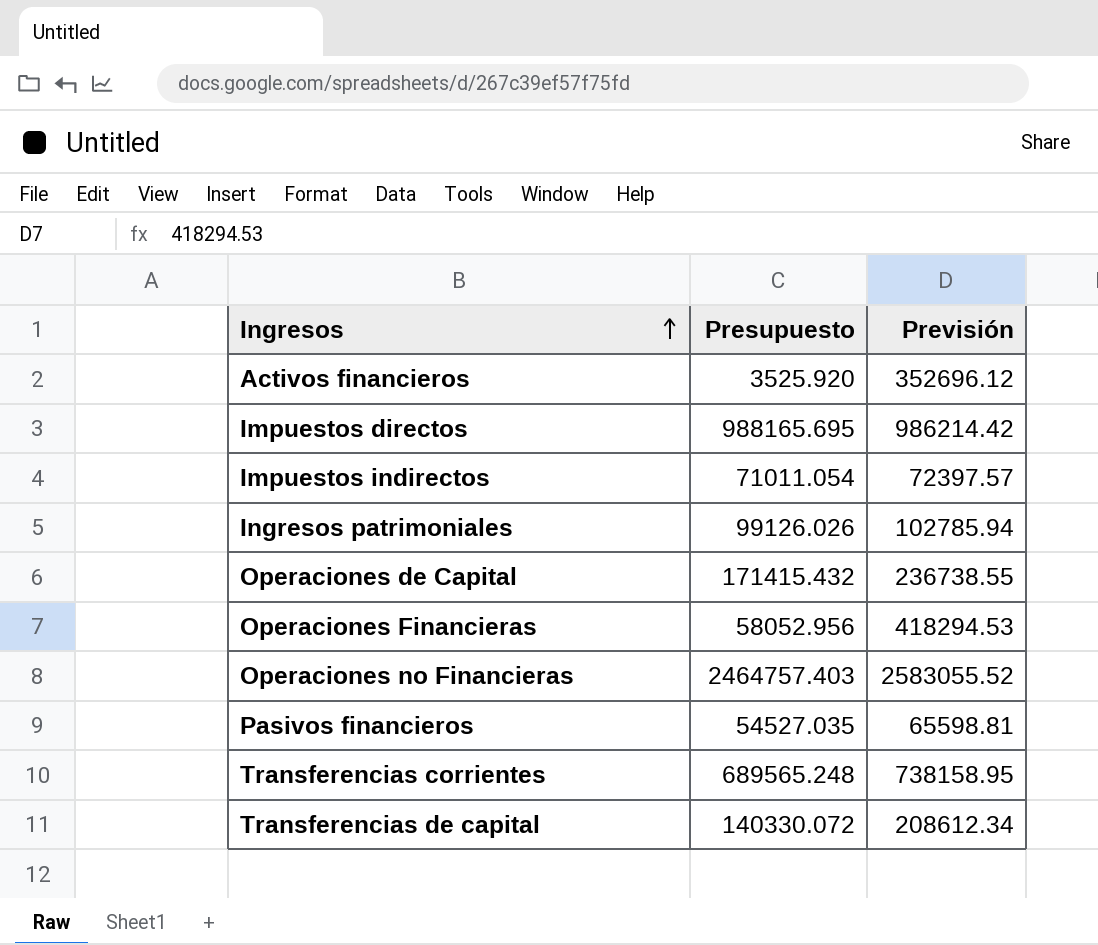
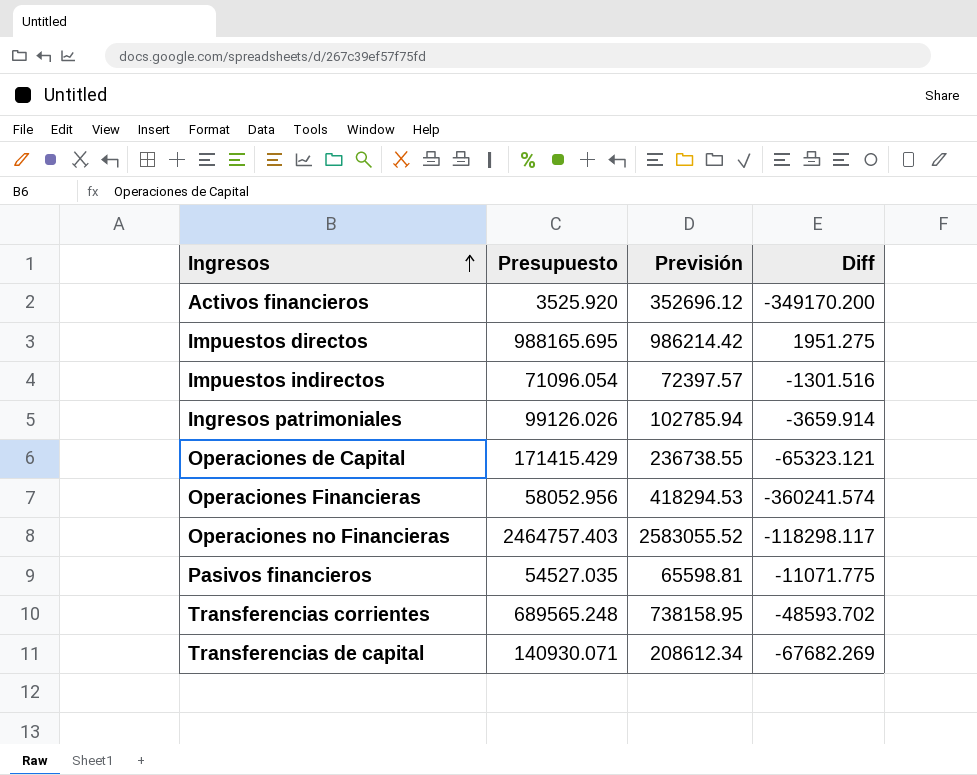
column Diff | formula: none -> [Presupuesto] - [Previsión]
Impuestos indirectos | Presupuesto: 71011.054 -> 71096.054
Operaciones de Capital | Presupuesto: 171415.432 -> 171415.429
Transferencias de capital | Presupuesto: 140330.072 -> 140930.071

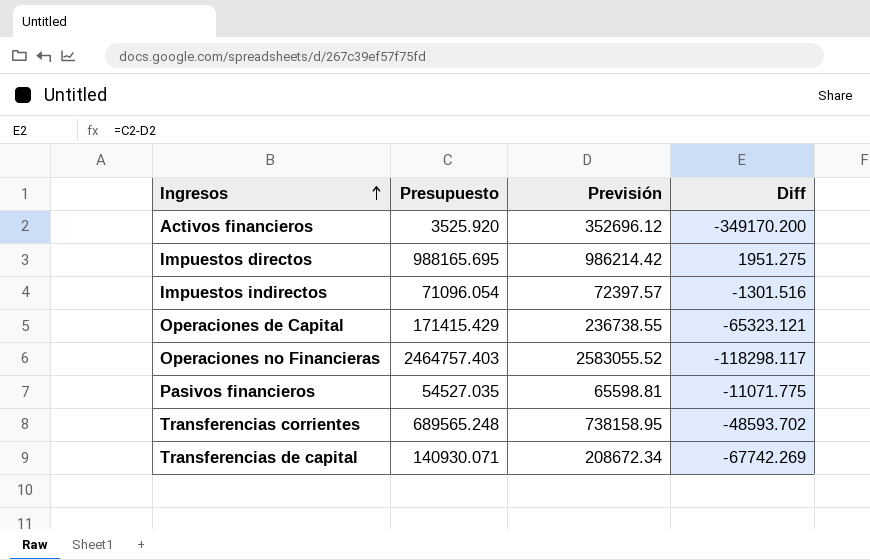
row Ingresos patrimoniales: 99126.026 | 102785.94 | -3659.914 -> none
row Operaciones Financieras: 58052.956 | 418294.53 | -360241.574 -> none
Transferencias de capital | Previsión: 208612.34 -> 208672.34
Transferencias de capital | Diff: -67682.269 -> -67742.269

